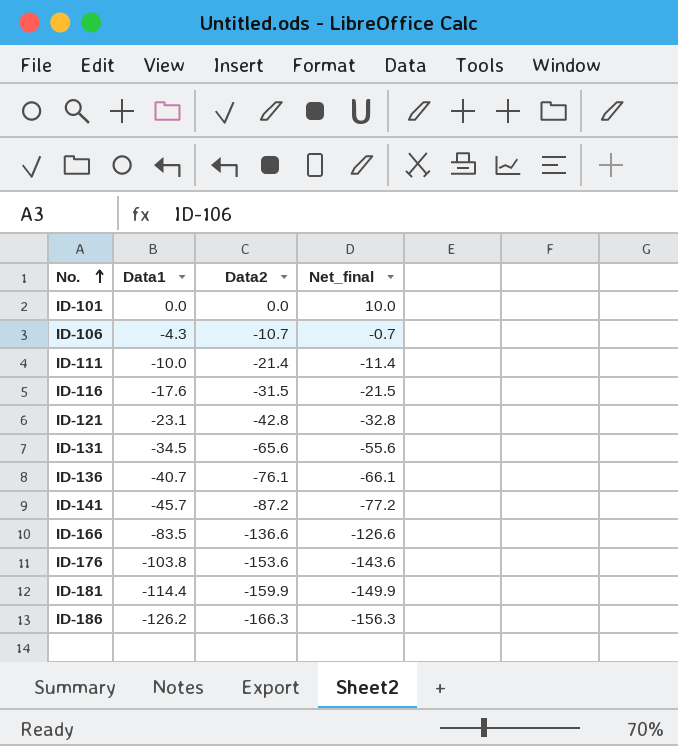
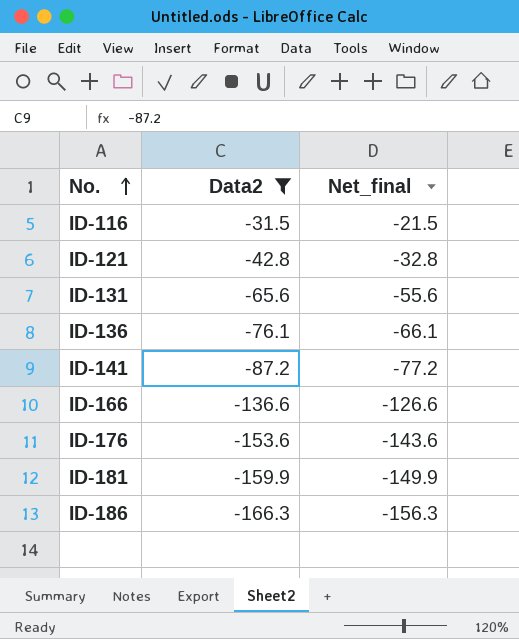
filter: none -> Data2 <= -31.5
column Data1 | position: 2 -> none

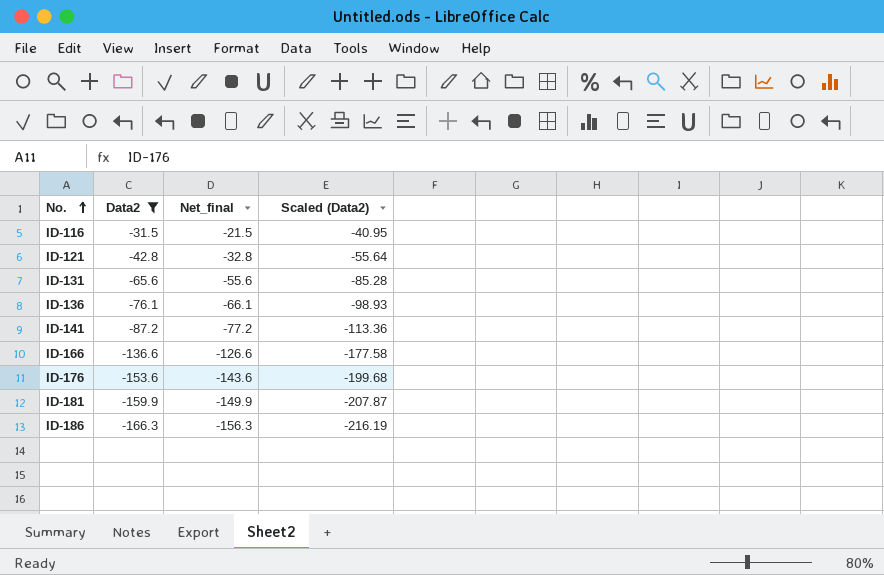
column Scaled (Data2) | formula: none -> [Data2] * 1.3

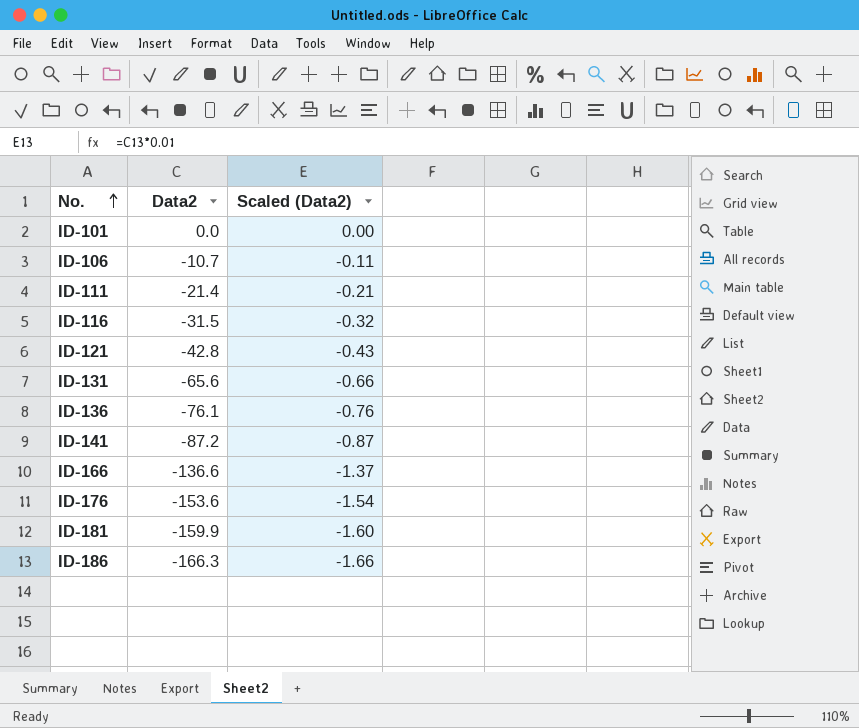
filter: Data2 <= -31.5 -> none
column Net_final | formula: [Data2] + 10 -> none
column Scaled (Data2) | formula: [Data2] * 1.3 -> [Data2] * 0.01

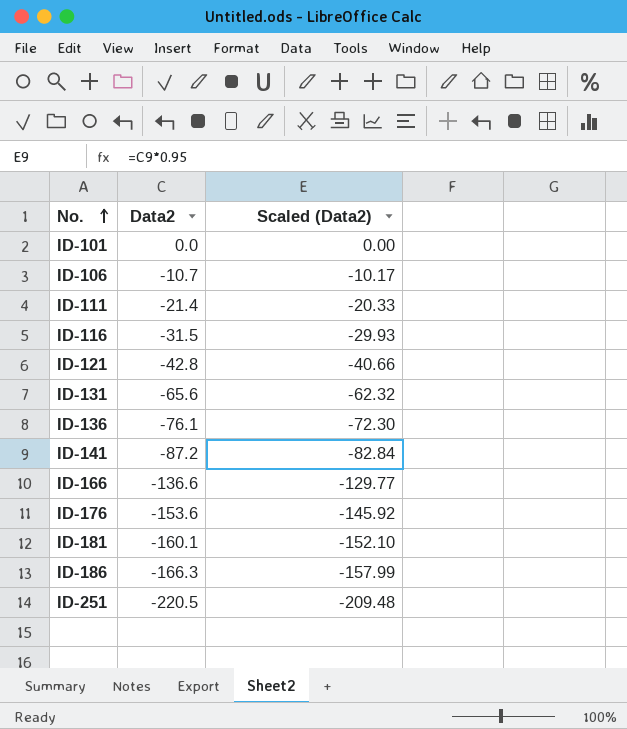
column Scaled (Data2) | formula: [Data2] * 0.01 -> [Data2] * 0.95
ID-181 | Data2: -159.9 -> -160.1
row ID-251: none -> -220.5 | -209.48

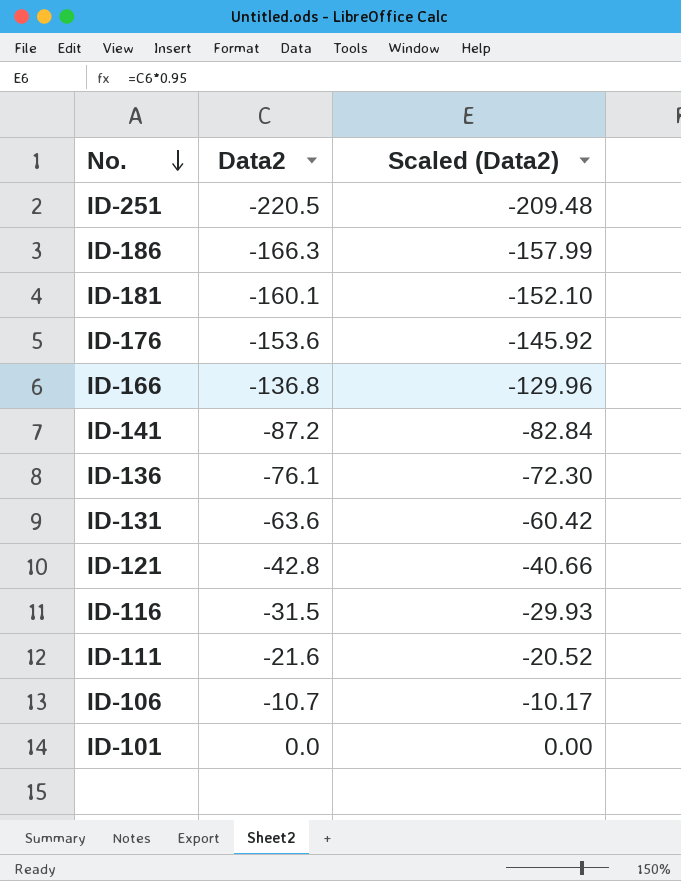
row order: No. ascending -> No. descending
ID-166 | Data2: -136.6 -> -136.8
ID-166 | Scaled (Data2): -129.77 -> -129.96
ID-131 | Data2: -65.6 -> -63.6
ID-131 | Scaled (Data2): -62.32 -> -60.42
ID-111 | Data2: -21.4 -> -21.6
ID-111 | Scaled (Data2): -20.33 -> -20.52

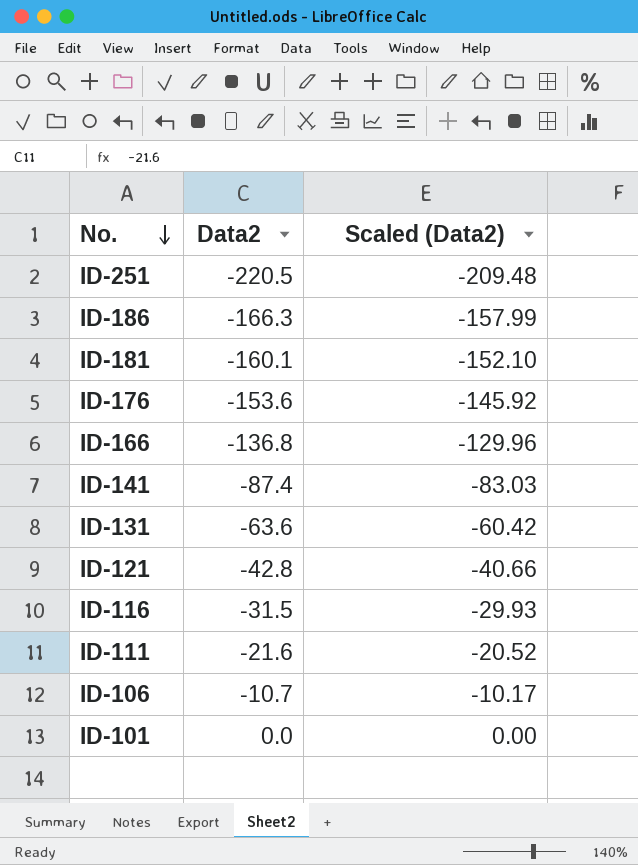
row ID-136: -76.1 | -72.30 -> none
ID-141 | Data2: -87.2 -> -87.4
ID-141 | Scaled (Data2): -82.84 -> -83.03

